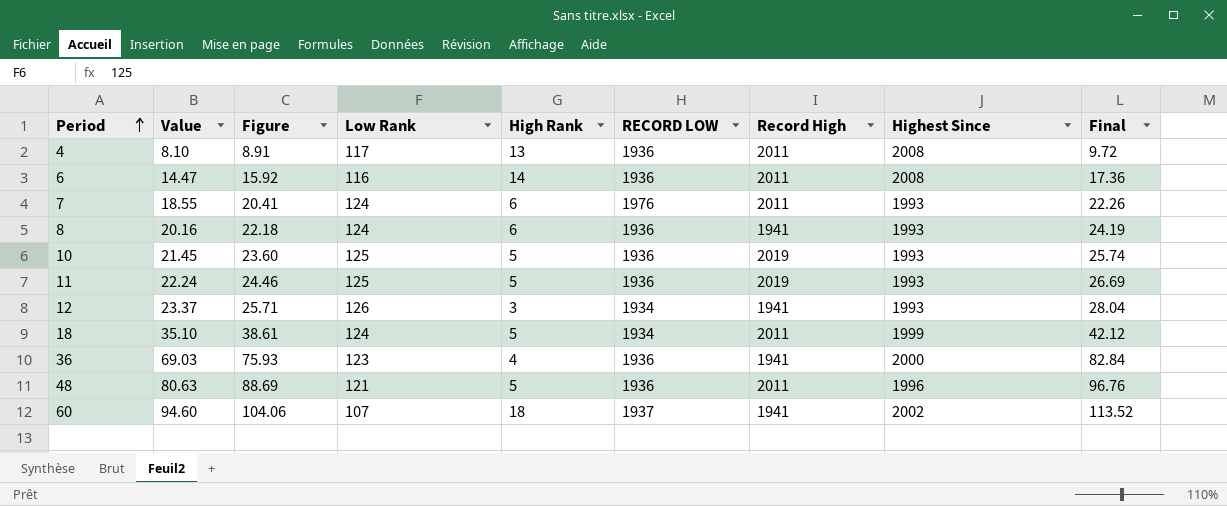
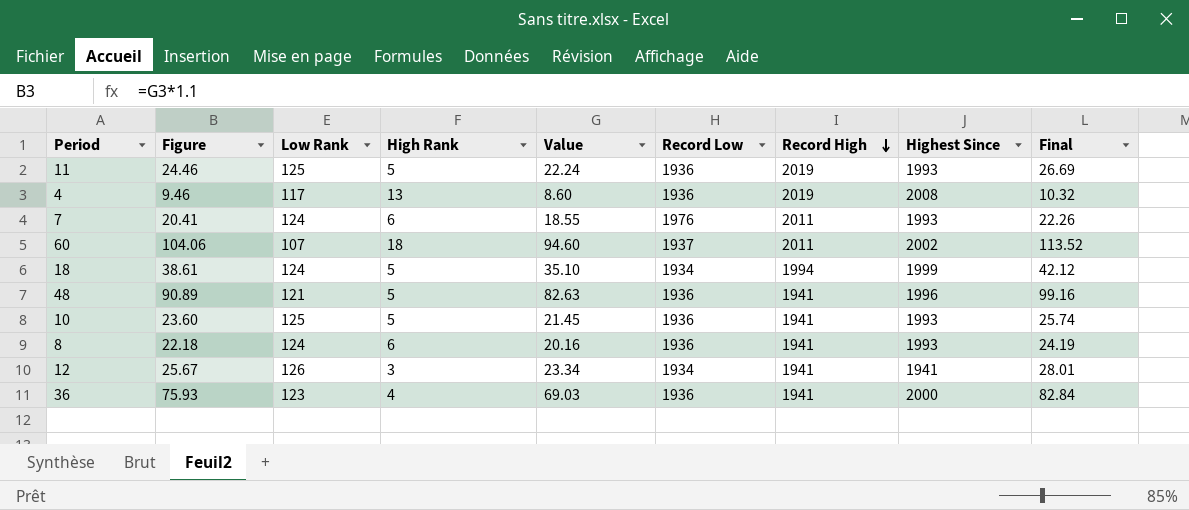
row order: Period ascending -> Record High descending
column Value | position: 2 -> 5
column name: RECORD LOW -> Record Low
row 6: 14.47 | 15.92 | 116 | 14 | 1936 | 2011 | 2008 | 17.36 -> none
4 | Figure: 8.91 -> 9.46
4 | Value: 8.10 -> 8.60
4 | Record High: 2011 -> 2019
4 | Final: 9.72 -> 10.32
60 | Record High: 1941 -> 2011
18 | Record High: 2011 -> 1994
48 | Figure: 88.69 -> 90.89
48 | Value: 80.63 -> 82.63
48 | Record High: 2011 -> 1941
48 | Final: 96.76 -> 99.16
10 | Record High: 2019 -> 1941
12 | Figure: 25.71 -> 25.67
12 | Value: 23.37 -> 23.34
12 | Highest Since: 1993 -> 1941
12 | Final: 28.04 -> 28.01

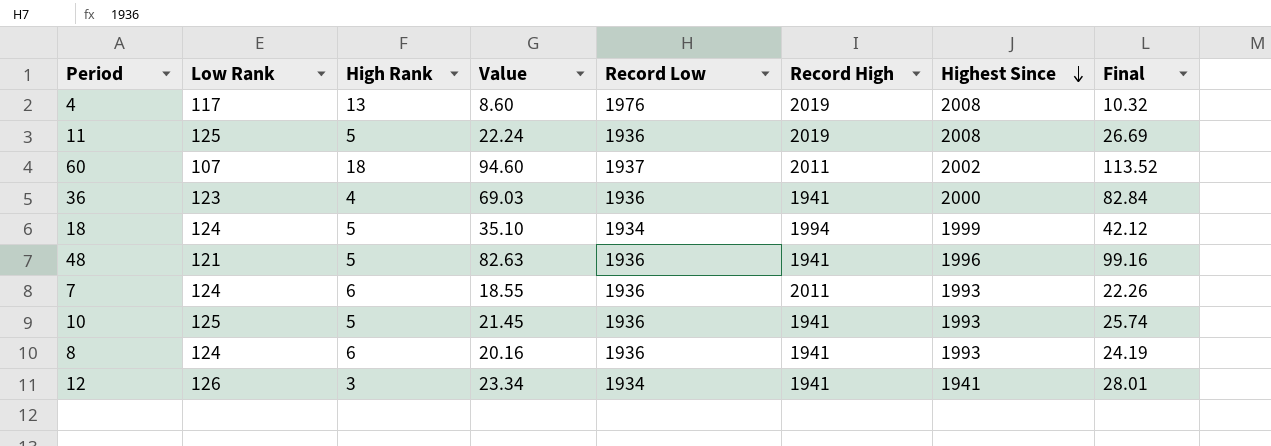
row order: Record High descending -> Highest Since descending
column Figure | formula: [Value] * 1.1 -> none
4 | Record Low: 1936 -> 1976
11 | Highest Since: 1993 -> 2008
7 | Record Low: 1976 -> 1936

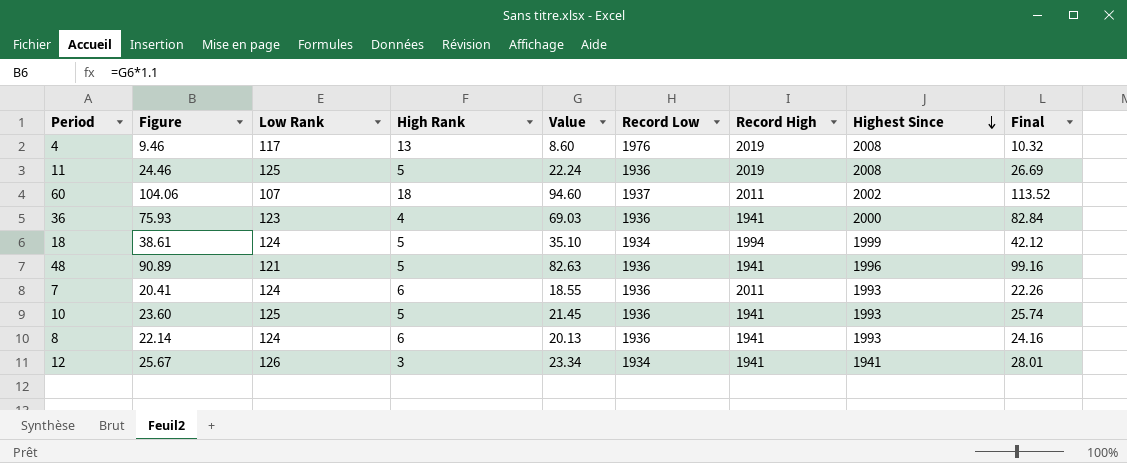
column Figure | formula: none -> [Value] * 1.1
8 | Value: 20.16 -> 20.13
8 | Final: 24.19 -> 24.16

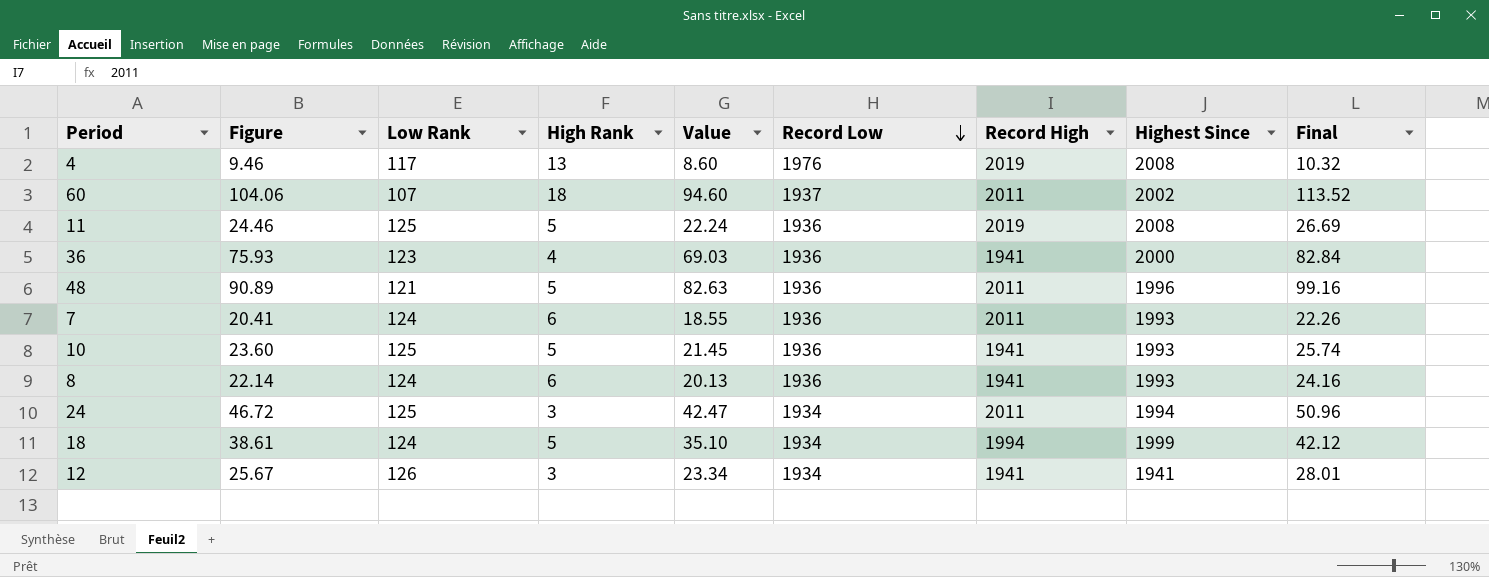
row order: Highest Since descending -> Record Low descending
48 | Record High: 1941 -> 2011
row 24: none -> 46.72 | 125 | 3 | 42.47 | 1934 | 2011 | 1994 | 50.96

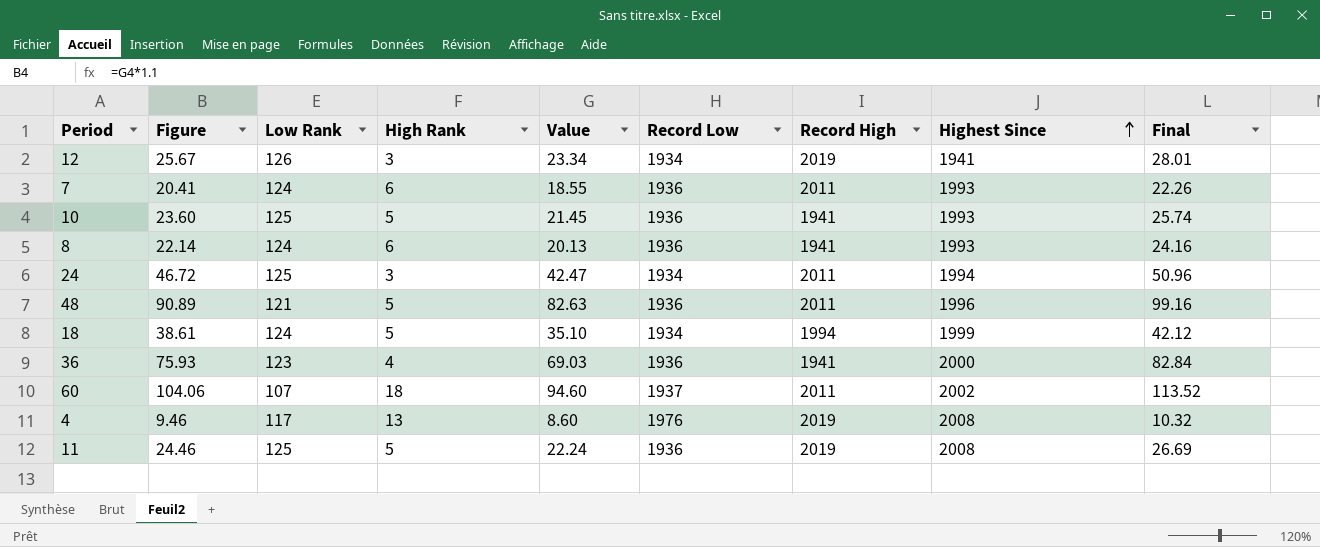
row order: Record Low descending -> Highest Since ascending
12 | Record High: 1941 -> 2019

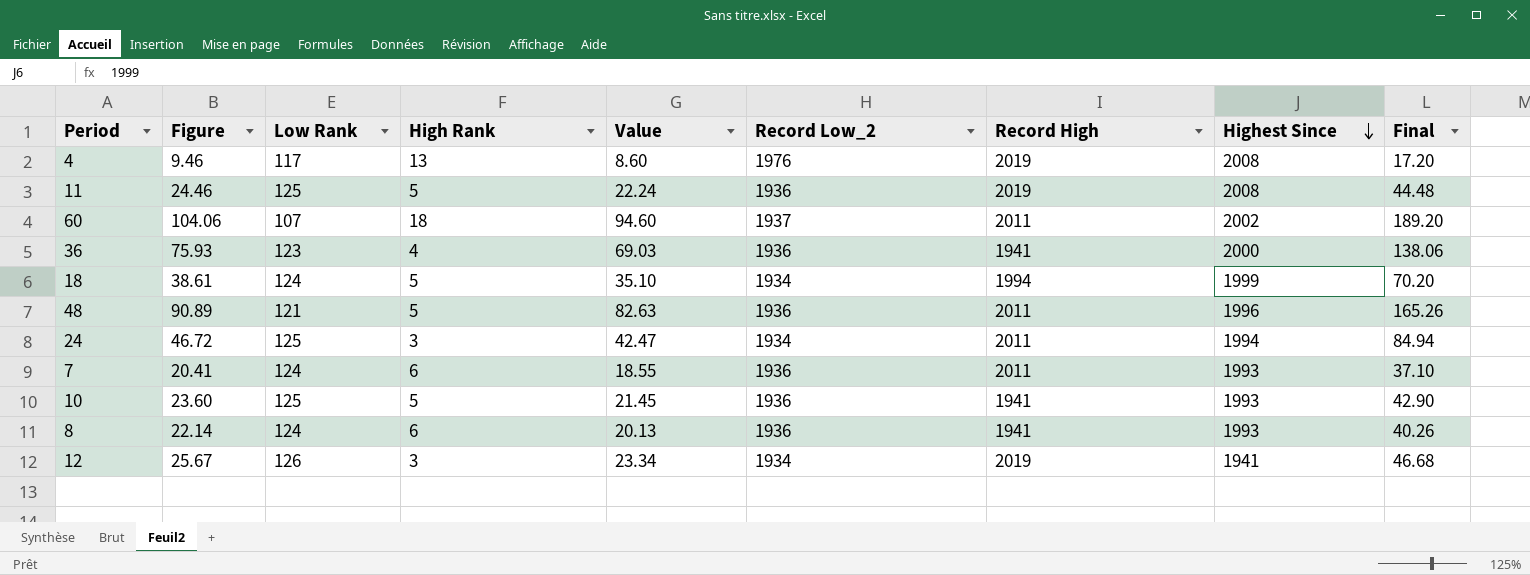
row order: Highest Since ascending -> Highest Since descending
column name: Record Low -> Record Low_2
column Final | formula: [Value] * 1.2 -> [Value] * 2

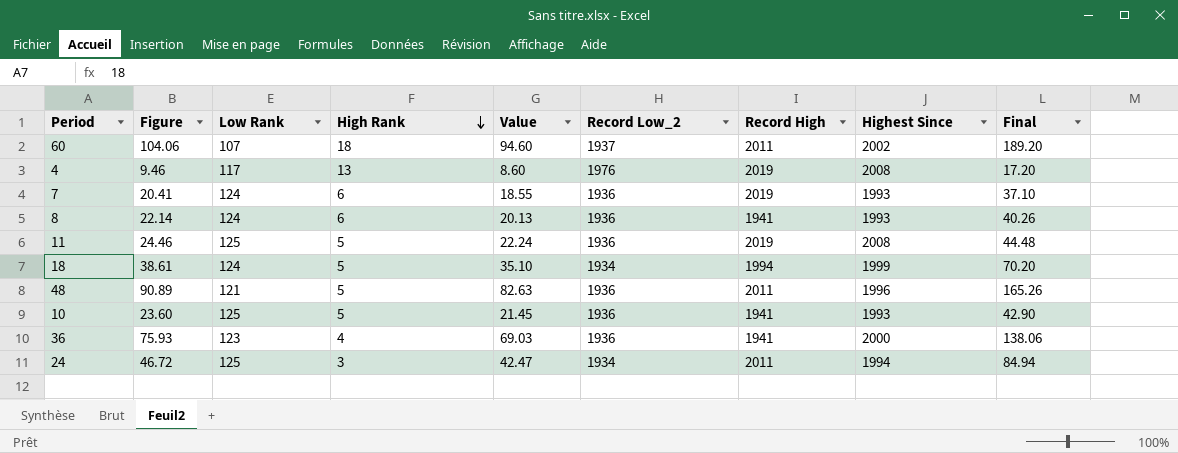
row order: Highest Since descending -> High Rank descending
row 12: 25.67 | 126 | 3 | 23.34 | 1934 | 2019 | 1941 | 46.68 -> none
7 | Record High: 2011 -> 2019

